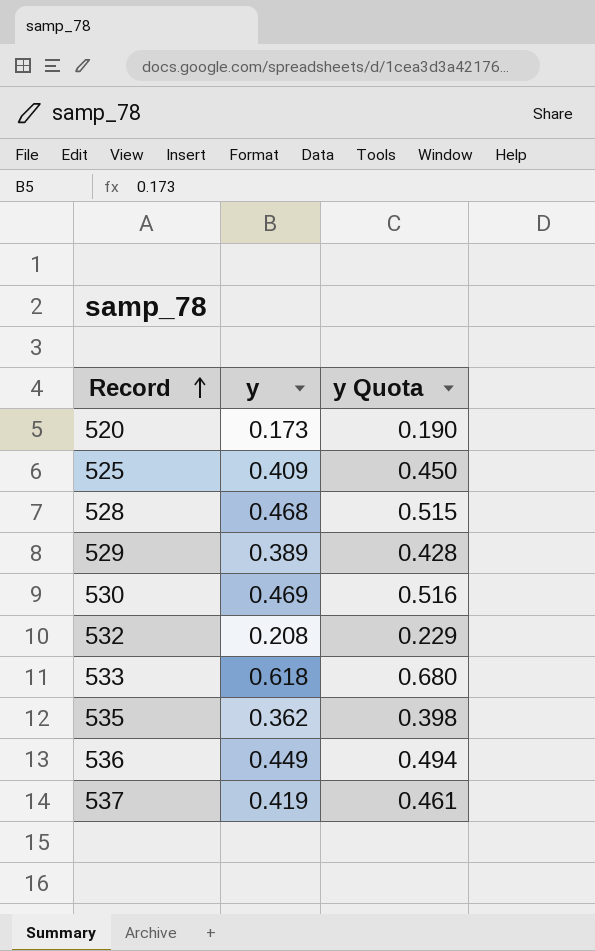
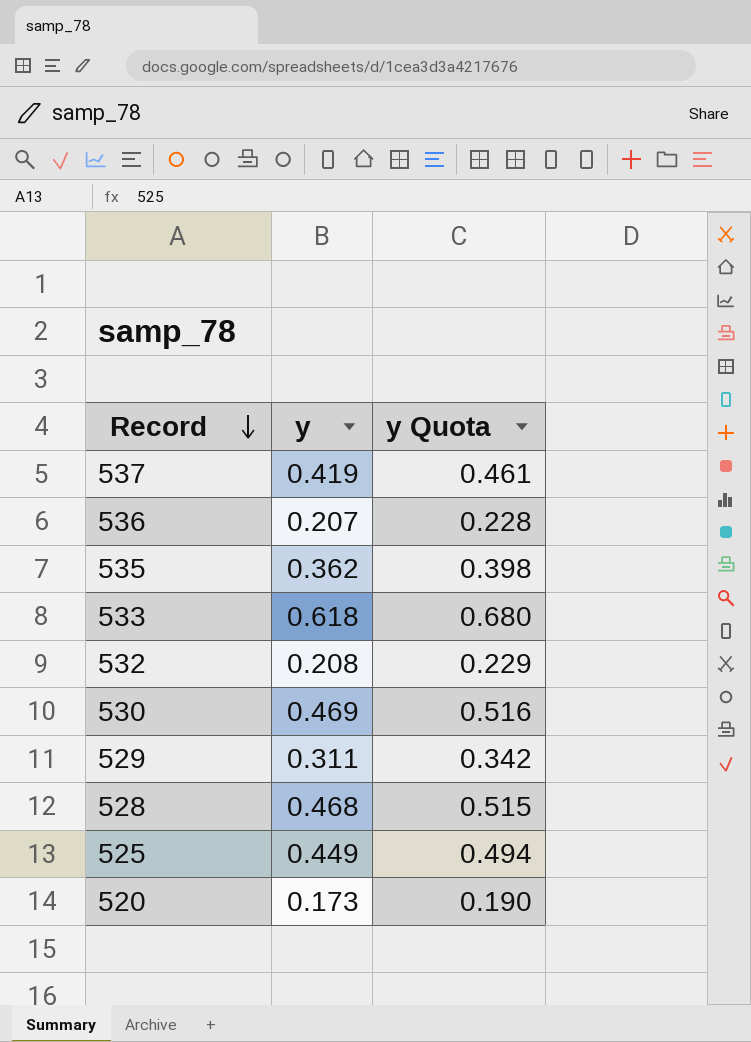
row order: Record ascending -> Record descending
536 | y: 0.449 -> 0.207
536 | y Quota: 0.494 -> 0.228
529 | y: 0.389 -> 0.311
529 | y Quota: 0.428 -> 0.342
525 | y: 0.409 -> 0.449
525 | y Quota: 0.450 -> 0.494

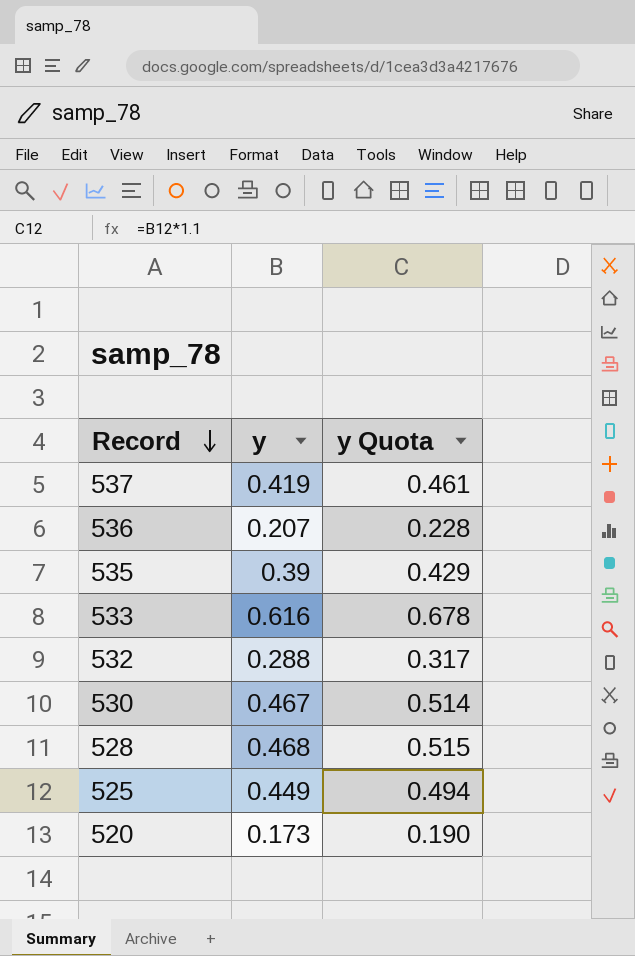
row 529: 0.311 | 0.342 -> none
535 | y: 0.362 -> 0.39
535 | y Quota: 0.398 -> 0.429
533 | y: 0.618 -> 0.616
533 | y Quota: 0.680 -> 0.678
532 | y: 0.208 -> 0.288
532 | y Quota: 0.229 -> 0.317
530 | y: 0.469 -> 0.467
530 | y Quota: 0.516 -> 0.514

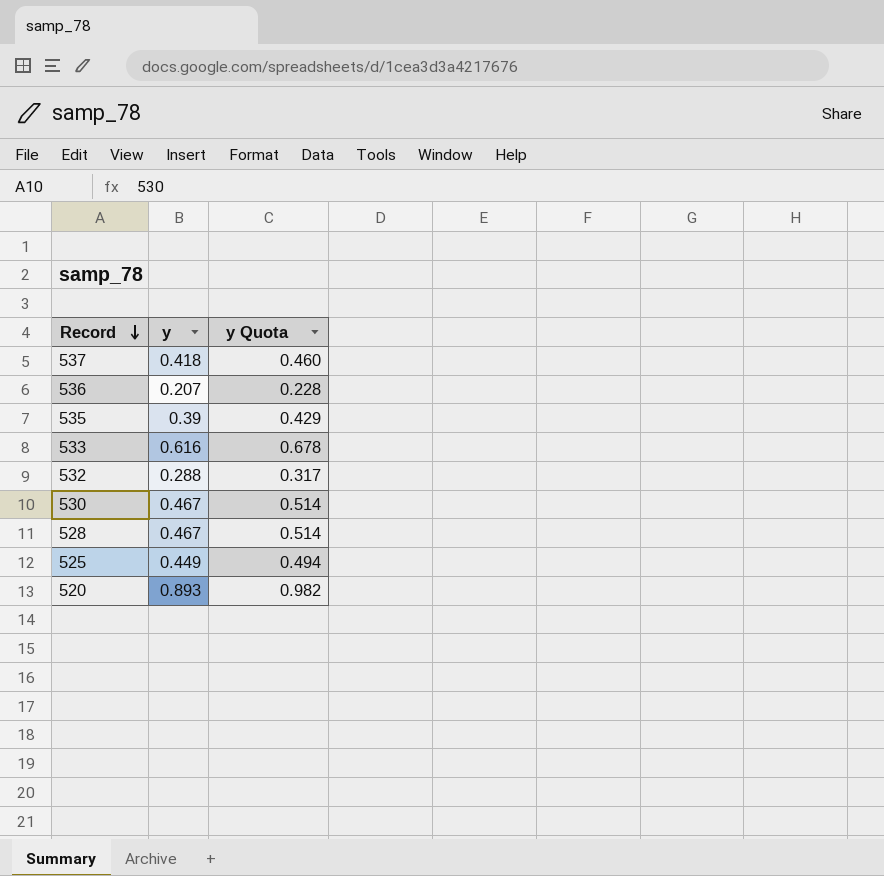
537 | y: 0.419 -> 0.418
537 | y Quota: 0.461 -> 0.460
528 | y: 0.468 -> 0.467
528 | y Quota: 0.515 -> 0.514
520 | y: 0.173 -> 0.893
520 | y Quota: 0.190 -> 0.982

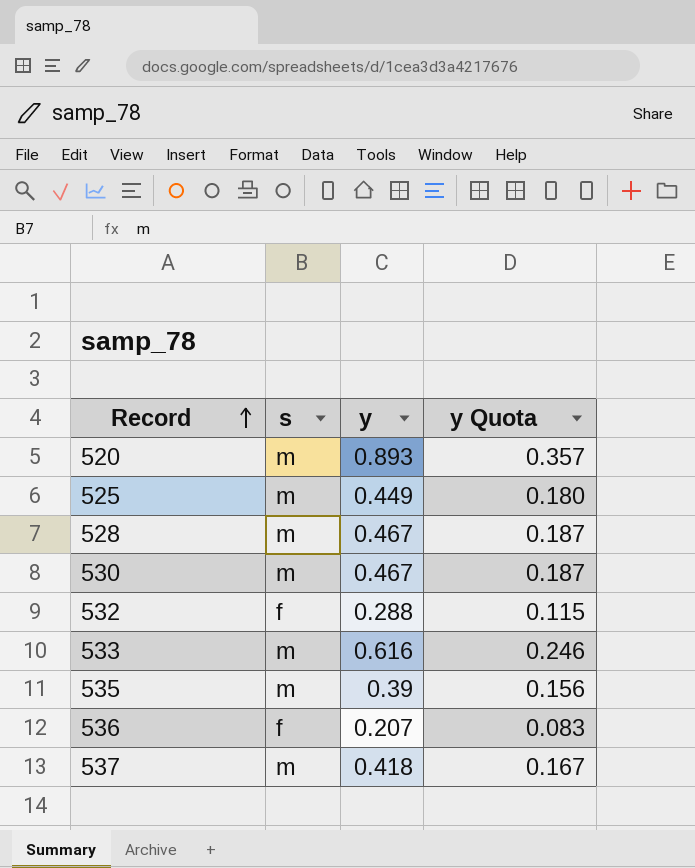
row order: Record descending -> Record ascending
column s | position: none -> 2
column y Quota | formula: [y] * 1.1 -> [y] * 0.4

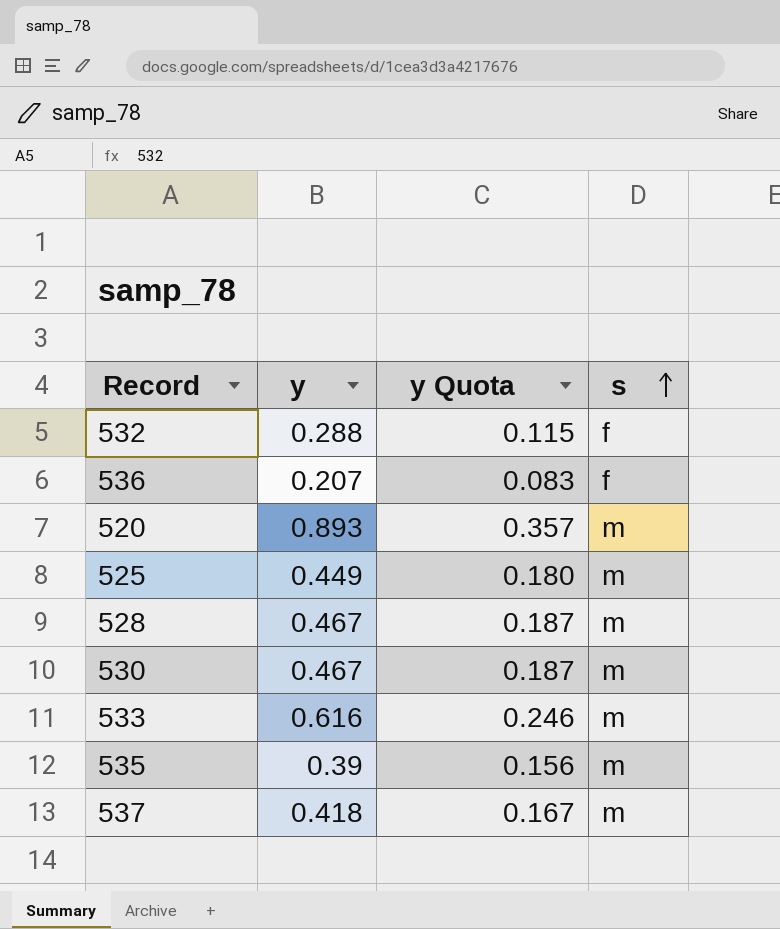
row order: Record ascending -> s ascending
column s | position: 2 -> 4

